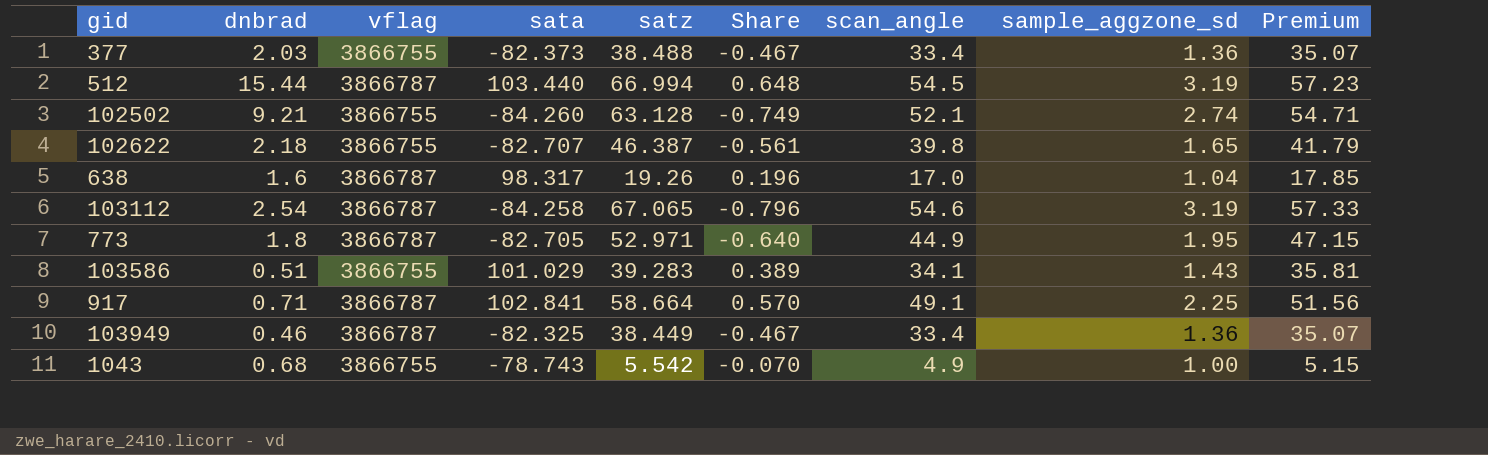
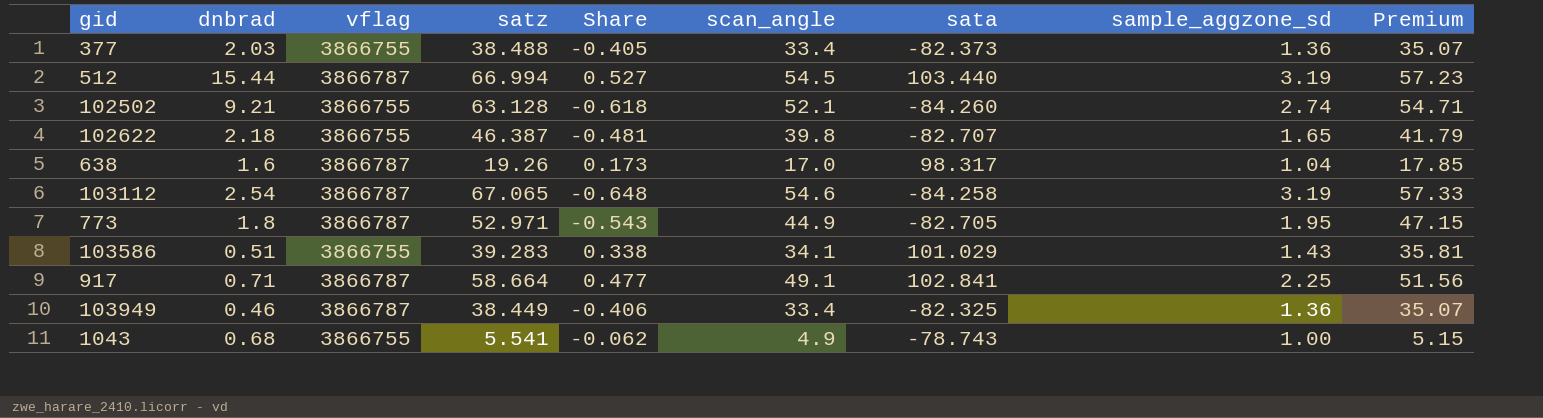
column Share | formula: [satz] / [sata] -> [scan_angle] / [sata]
column sata | position: 4 -> 7
1043 | satz: 5.542 -> 5.541

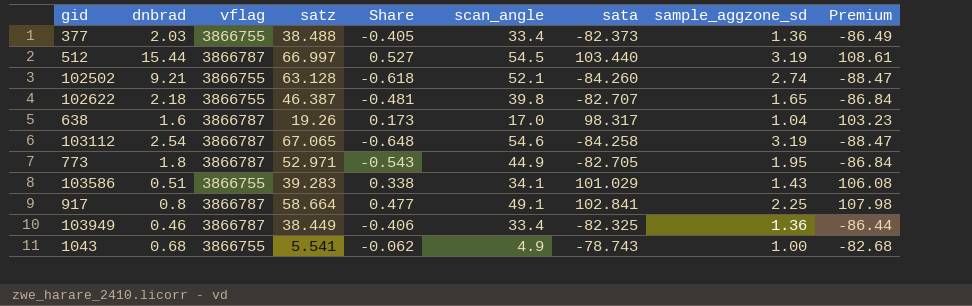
column Premium | formula: [scan_angle] * 1.05 -> [sata] * 1.05
512 | satz: 66.994 -> 66.997
917 | dnbrad: 0.71 -> 0.8

